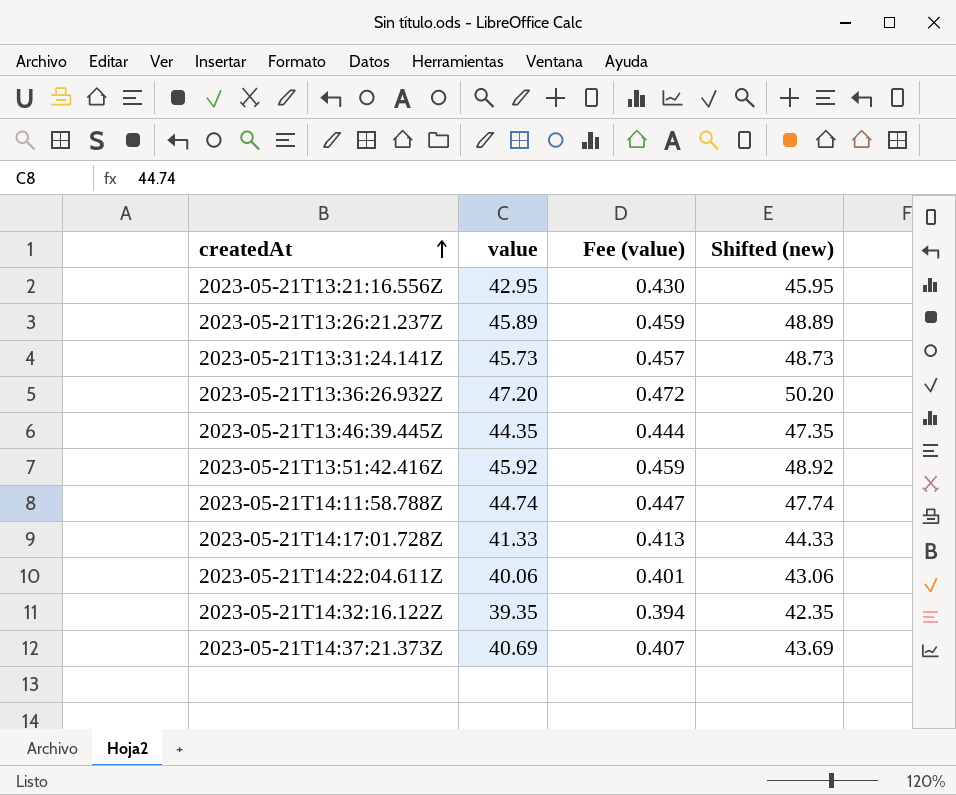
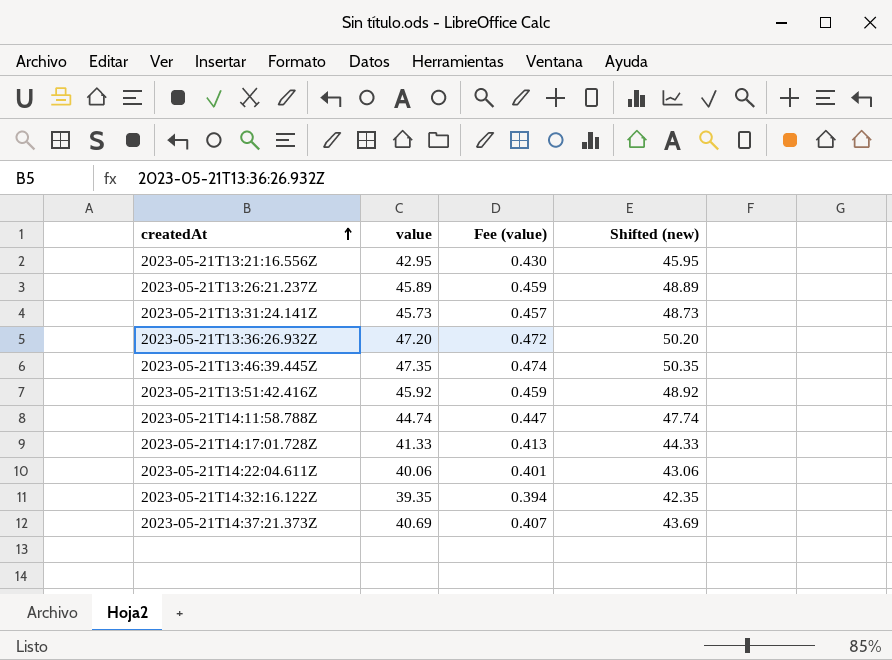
2023-05-21T13:46:39.445Z | value: 44.35 -> 47.35
2023-05-21T13:46:39.445Z | Fee (value): 0.444 -> 0.474
2023-05-21T13:46:39.445Z | Shifted (new): 47.35 -> 50.35

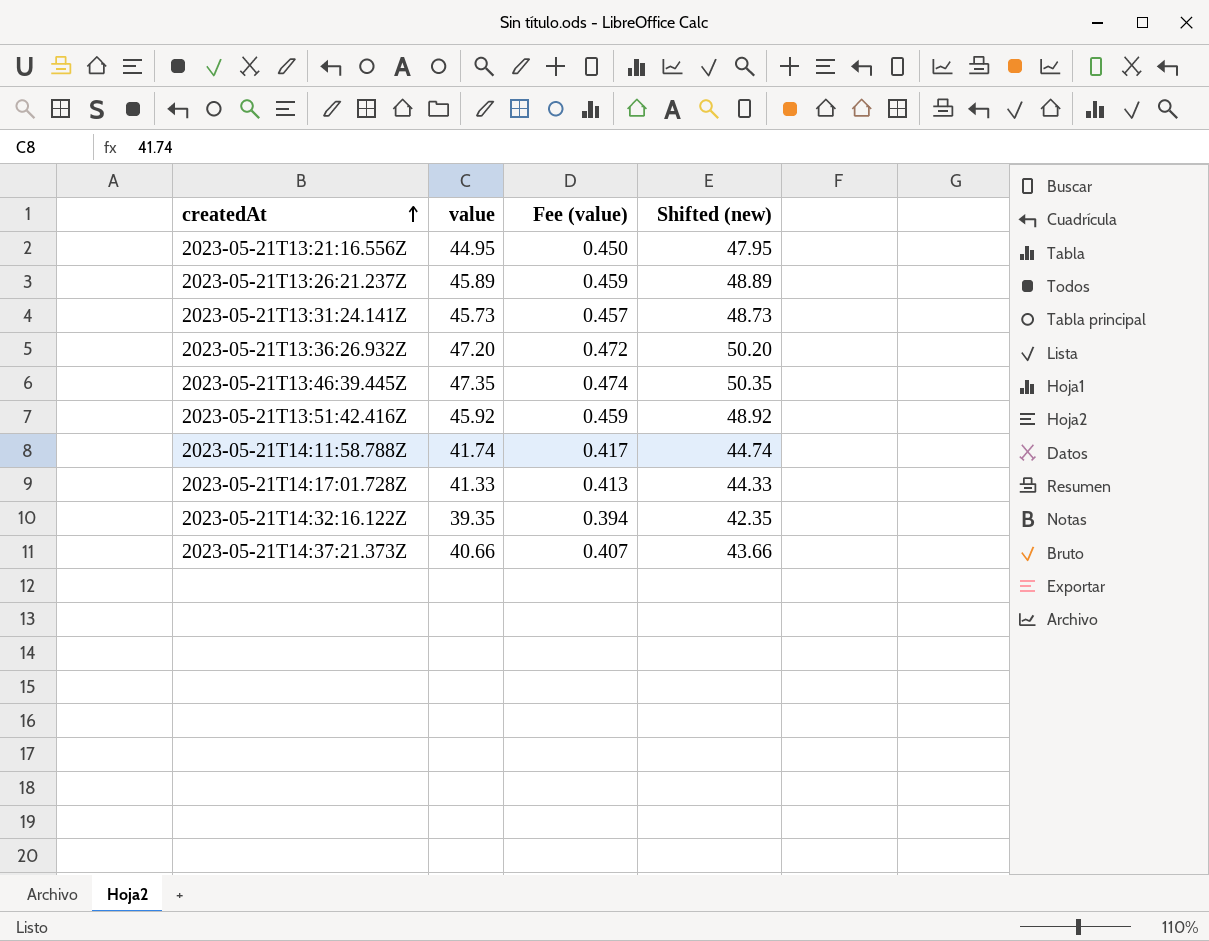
row 2023-05-21T14:22:04.611Z: 40.06 | 0.401 | 43.06 -> none
2023-05-21T13:21:16.556Z | value: 42.95 -> 44.95
2023-05-21T13:21:16.556Z | Fee (value): 0.430 -> 0.450
2023-05-21T13:21:16.556Z | Shifted (new): 45.95 -> 47.95
2023-05-21T14:11:58.788Z | value: 44.74 -> 41.74
2023-05-21T14:11:58.788Z | Fee (value): 0.447 -> 0.417
2023-05-21T14:11:58.788Z | Shifted (new): 47.74 -> 44.74
2023-05-21T14:37:21.373Z | value: 40.69 -> 40.66
2023-05-21T14:37:21.373Z | Shifted (new): 43.69 -> 43.66

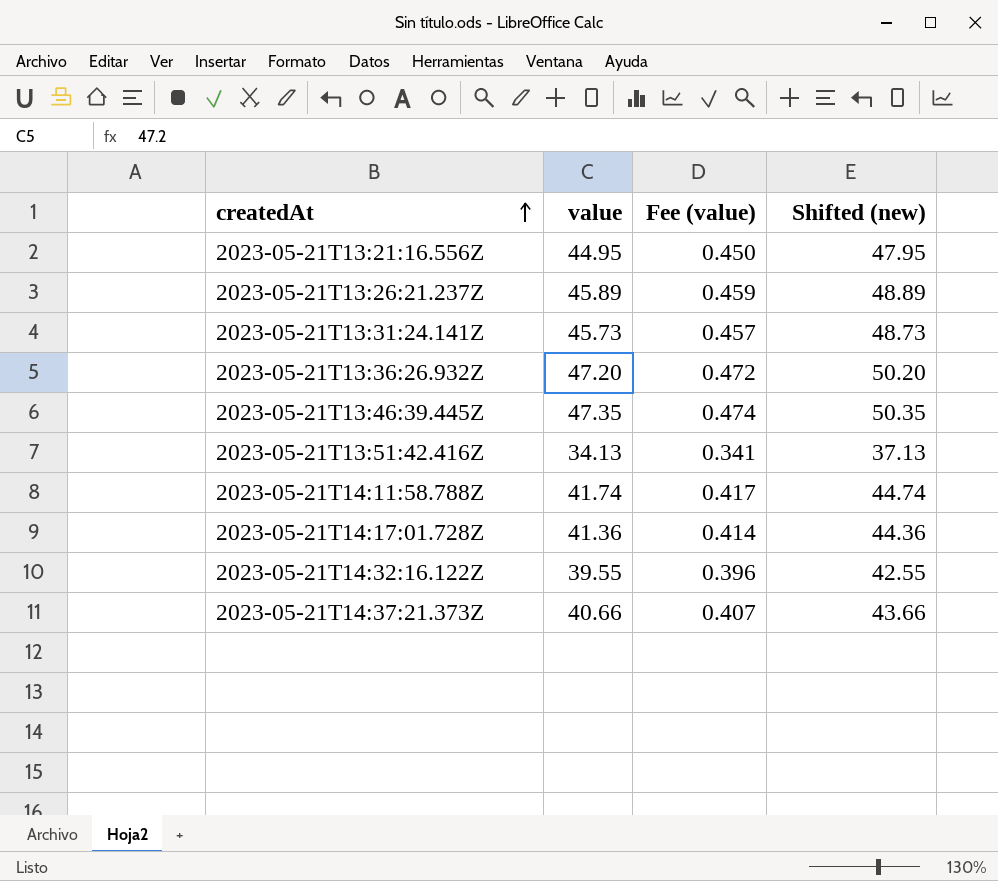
2023-05-21T13:51:42.416Z | value: 45.92 -> 34.13
2023-05-21T13:51:42.416Z | Fee (value): 0.459 -> 0.341
2023-05-21T13:51:42.416Z | Shifted (new): 48.92 -> 37.13
2023-05-21T14:17:01.728Z | value: 41.33 -> 41.36
2023-05-21T14:17:01.728Z | Fee (value): 0.413 -> 0.414
2023-05-21T14:17:01.728Z | Shifted (new): 44.33 -> 44.36
2023-05-21T14:32:16.122Z | value: 39.35 -> 39.55
2023-05-21T14:32:16.122Z | Fee (value): 0.394 -> 0.396
2023-05-21T14:32:16.122Z | Shifted (new): 42.35 -> 42.55

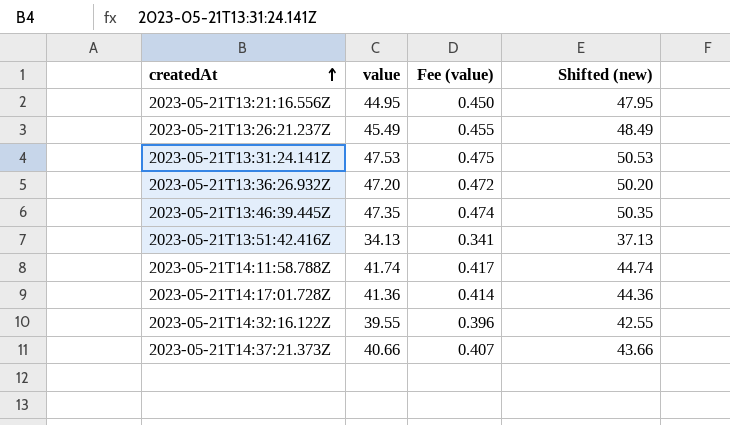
2023-05-21T13:26:21.237Z | value: 45.89 -> 45.49
2023-05-21T13:26:21.237Z | Fee (value): 0.459 -> 0.455
2023-05-21T13:26:21.237Z | Shifted (new): 48.89 -> 48.49
2023-05-21T13:31:24.141Z | value: 45.73 -> 47.53
2023-05-21T13:31:24.141Z | Fee (value): 0.457 -> 0.475
2023-05-21T13:31:24.141Z | Shifted (new): 48.73 -> 50.53

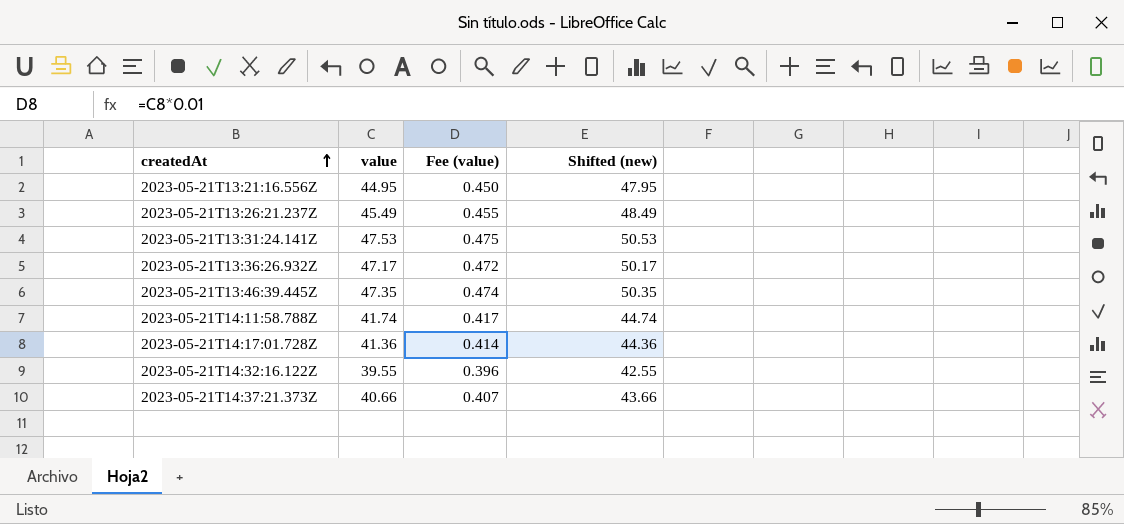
row 2023-05-21T13:51:42.416Z: 34.13 | 0.341 | 37.13 -> none
2023-05-21T13:36:26.932Z | value: 47.20 -> 47.17
2023-05-21T13:36:26.932Z | Shifted (new): 50.20 -> 50.17

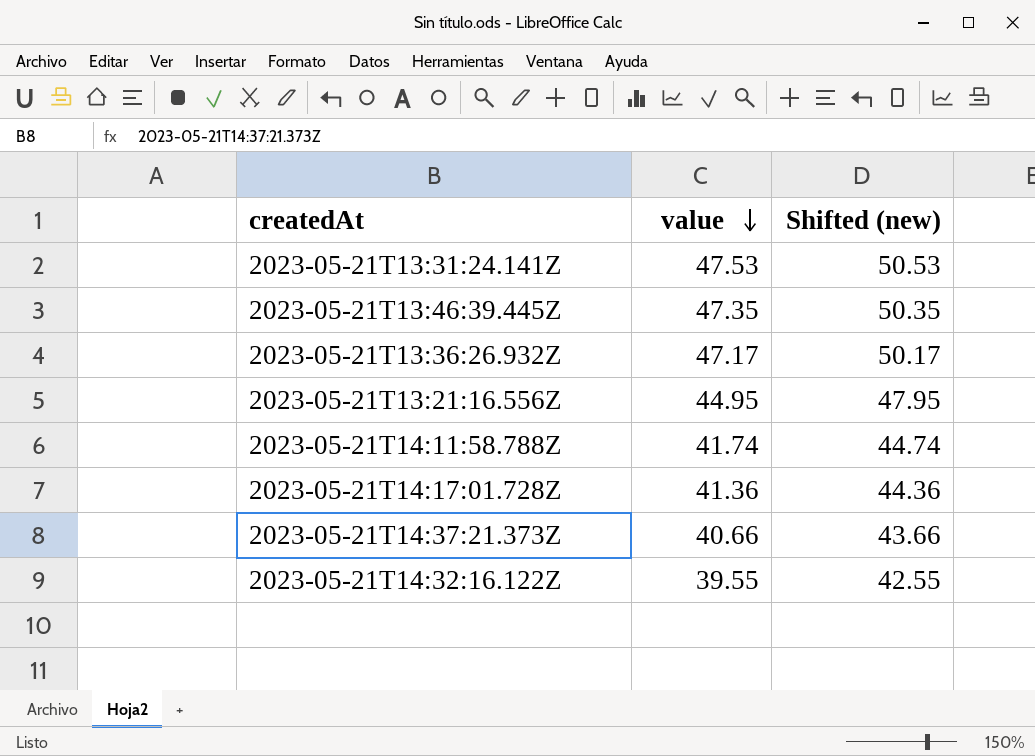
row order: createdAt ascending -> value descending
column Fee (value) | formula: [value] * 0.01 -> none
row 2023-05-21T13:26:21.237Z: 45.49 | 0.455 | 48.49 -> none

